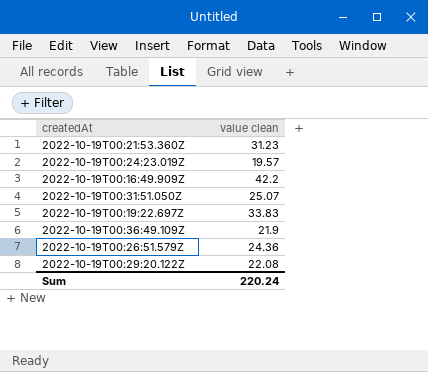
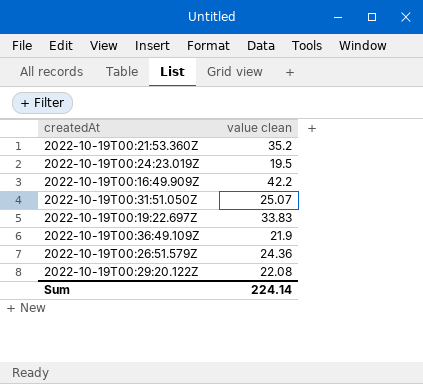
2022-10-19T00:21:53.360Z | value clean: 31.23 -> 35.2
2022-10-19T00:24:23.019Z | value clean: 19.57 -> 19.5
Sum | value clean: 220.24 -> 224.14

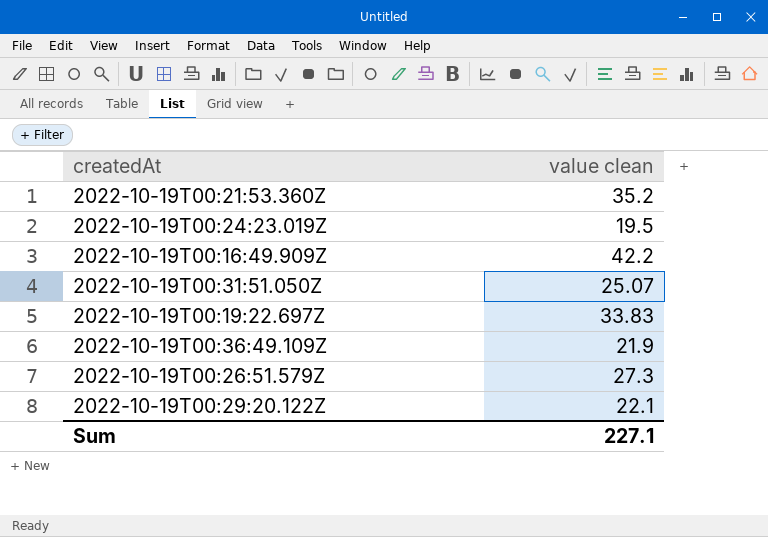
2022-10-19T00:26:51.579Z | value clean: 24.36 -> 27.3
2022-10-19T00:29:20.122Z | value clean: 22.08 -> 22.1
Sum | value clean: 224.14 -> 227.1

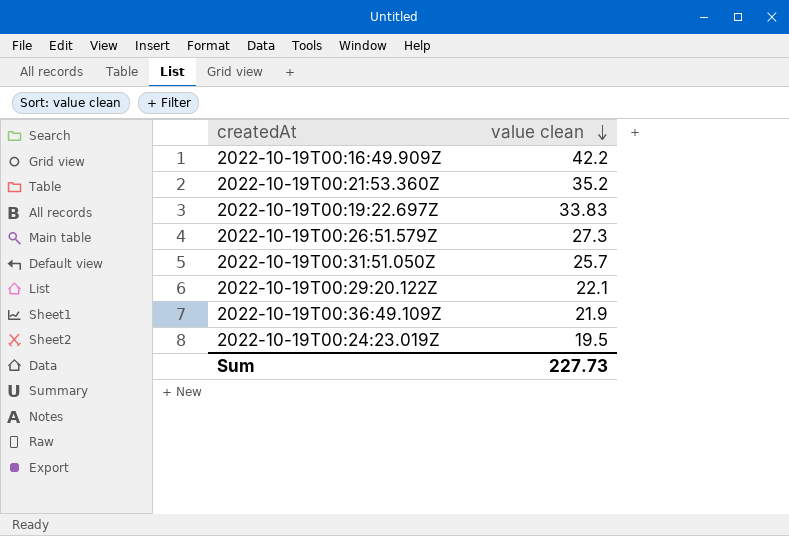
row order: none -> value clean descending
2022-10-19T00:31:51.050Z | value clean: 25.07 -> 25.7
Sum | value clean: 227.1 -> 227.73

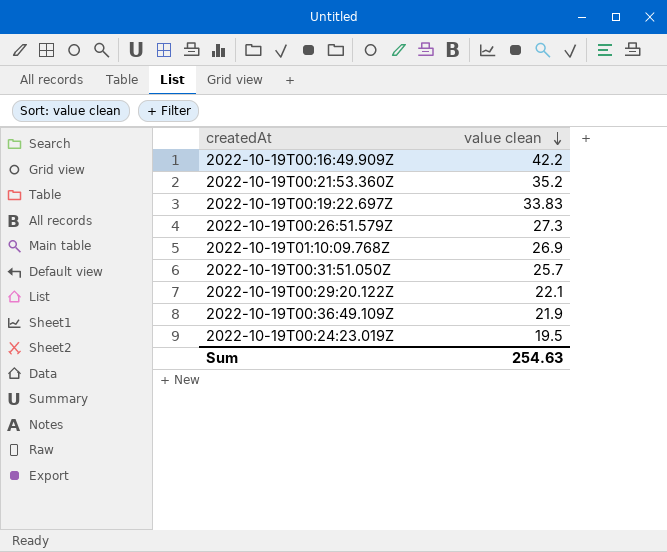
row 2022-10-19T01:10:09.768Z: none -> 26.9
Sum | value clean: 227.73 -> 254.63

